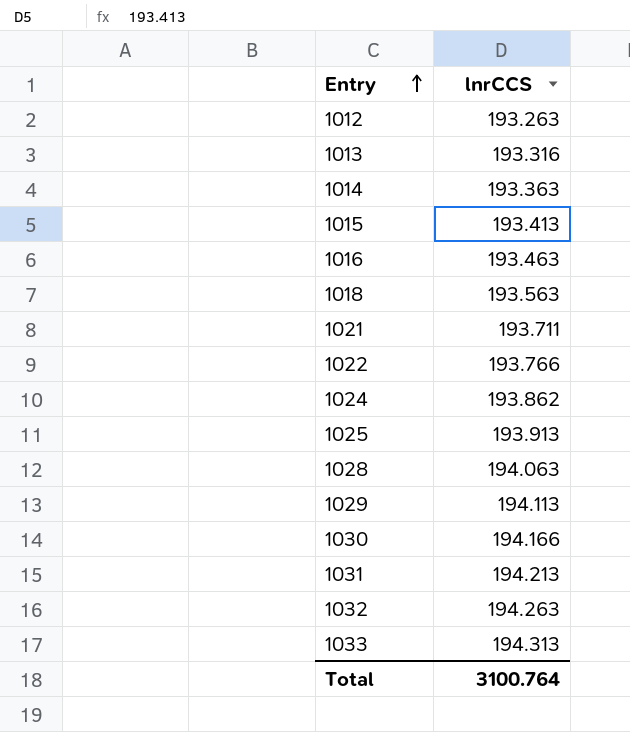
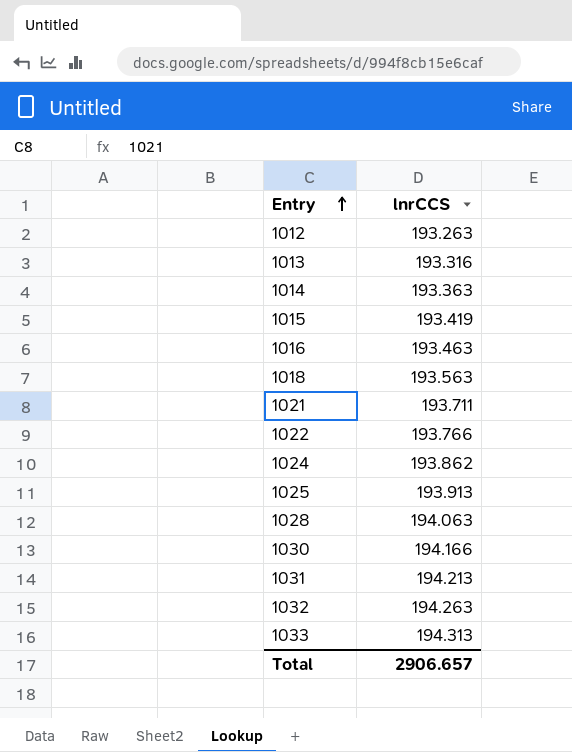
row 1029: 194.113 -> none
1015 | lnrCCS: 193.413 -> 193.419
Total | lnrCCS: 3100.764 -> 2906.657

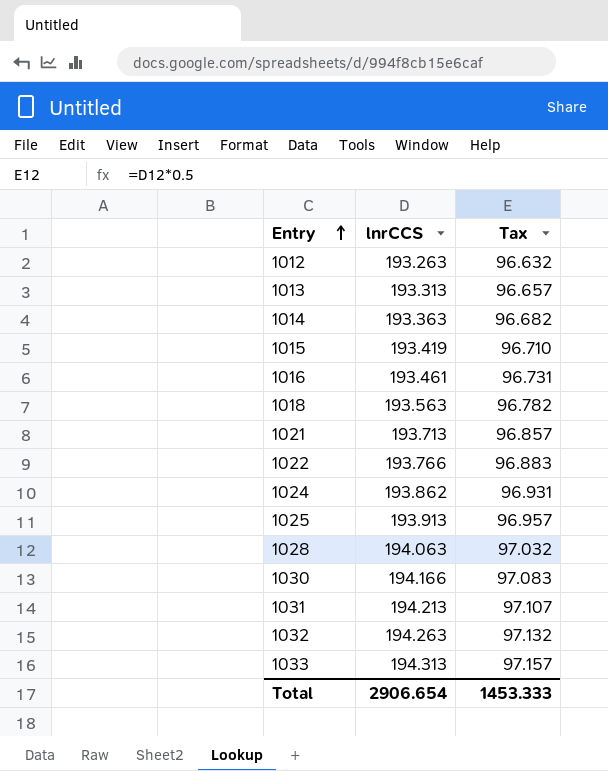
column Tax | formula: none -> [lnrCCS] * 0.5
1013 | lnrCCS: 193.316 -> 193.313
1016 | lnrCCS: 193.463 -> 193.461
1021 | lnrCCS: 193.711 -> 193.713
Total | lnrCCS: 2906.657 -> 2906.654

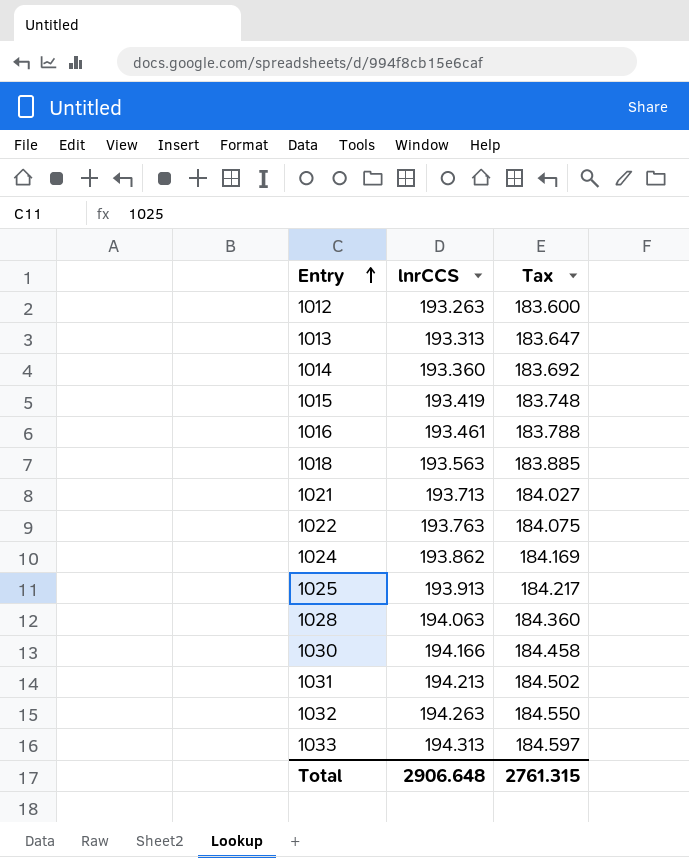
column Tax | formula: [lnrCCS] * 0.5 -> [lnrCCS] * 0.95
1014 | lnrCCS: 193.363 -> 193.360
1022 | lnrCCS: 193.766 -> 193.763
Total | lnrCCS: 2906.654 -> 2906.648
Total | Tax: 1453.333 -> 2761.315

